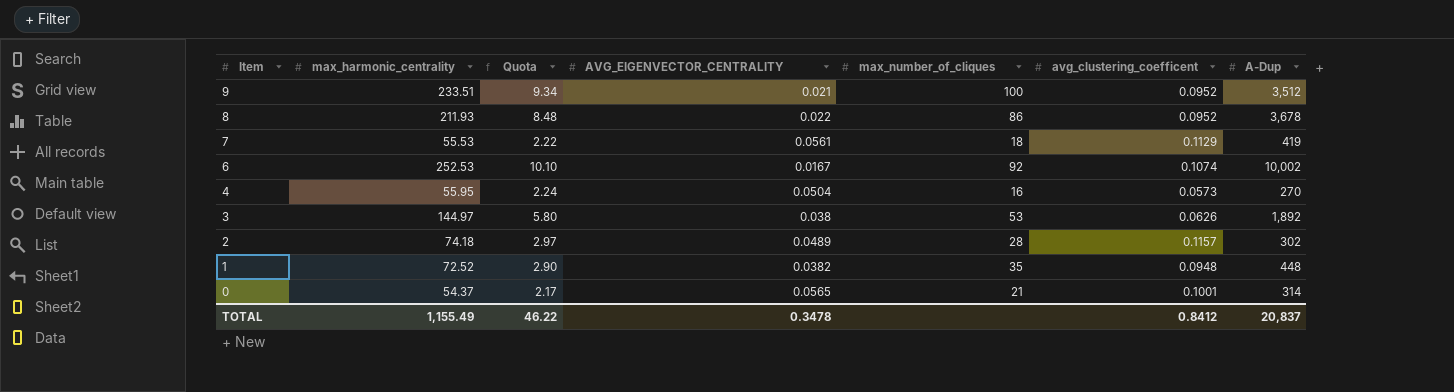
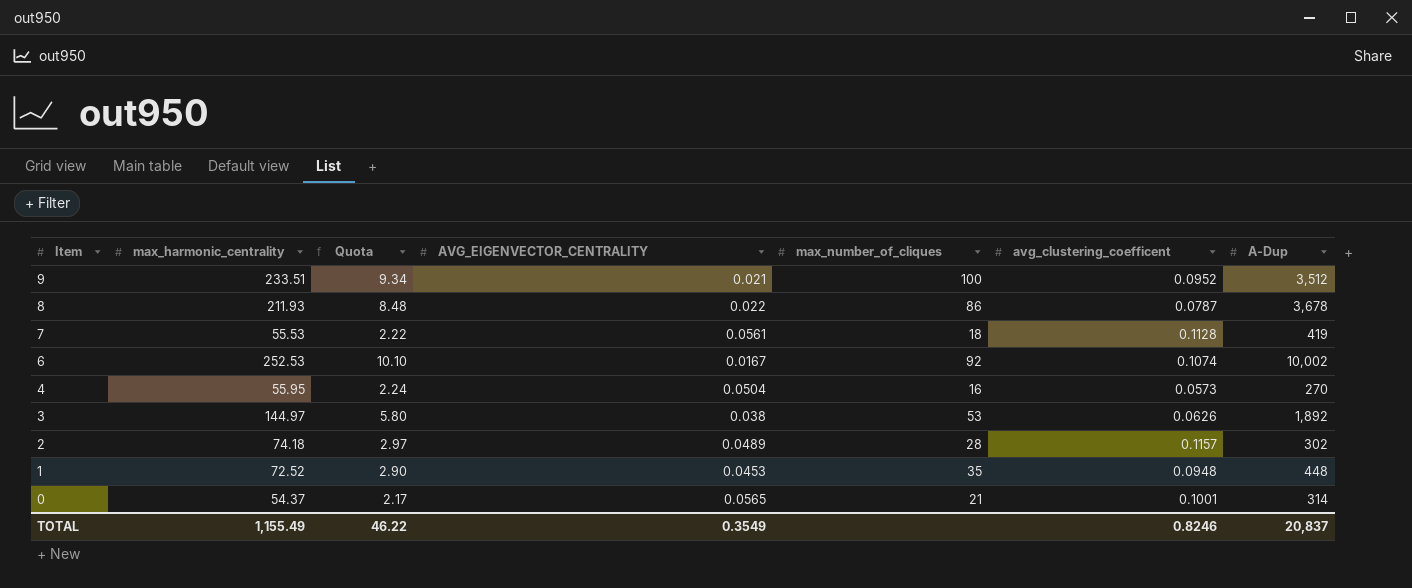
8 | avg_clustering_coefficent: 0.0952 -> 0.0787
7 | avg_clustering_coefficent: 0.1129 -> 0.1128
1 | AVG_EIGENVECTOR_CENTRALITY: 0.0382 -> 0.0453
TOTAL | AVG_EIGENVECTOR_CENTRALITY: 0.3478 -> 0.3549
TOTAL | avg_clustering_coefficent: 0.8412 -> 0.8246

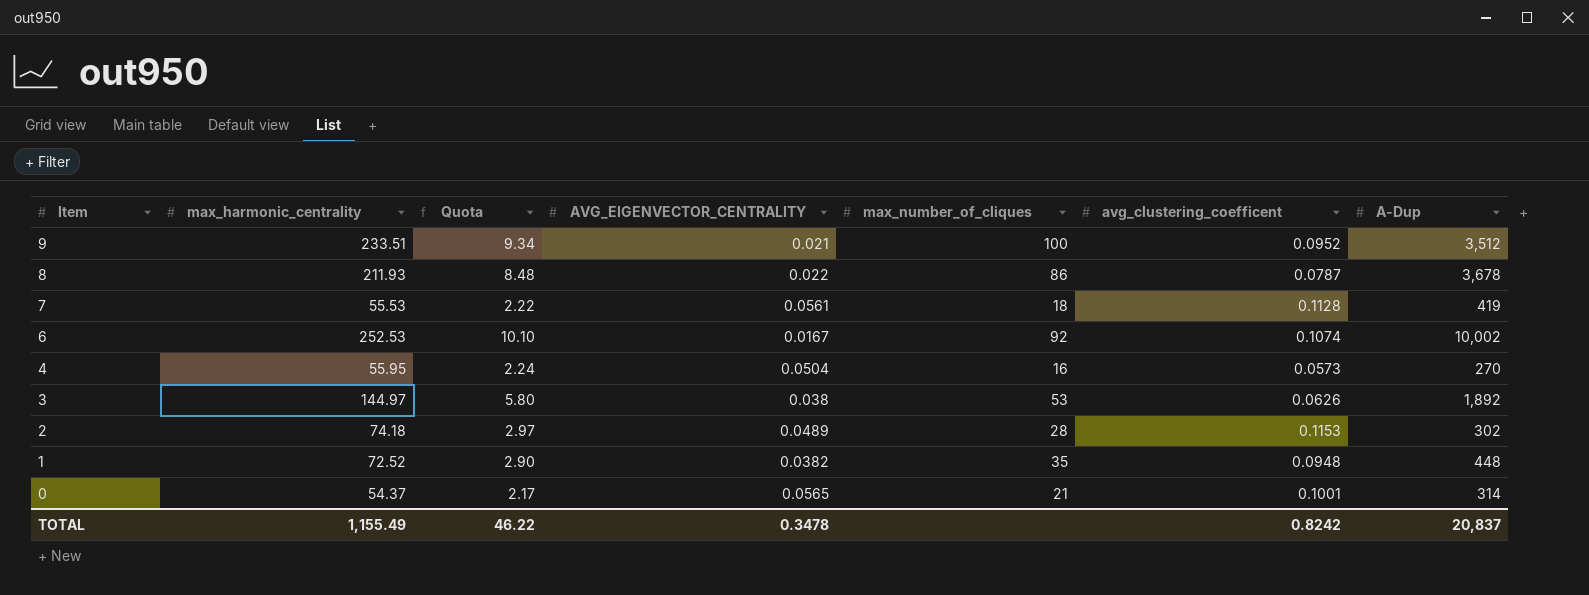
2 | avg_clustering_coefficent: 0.1157 -> 0.1153
1 | AVG_EIGENVECTOR_CENTRALITY: 0.0453 -> 0.0382
TOTAL | AVG_EIGENVECTOR_CENTRALITY: 0.3549 -> 0.3478
TOTAL | avg_clustering_coefficent: 0.8246 -> 0.8242

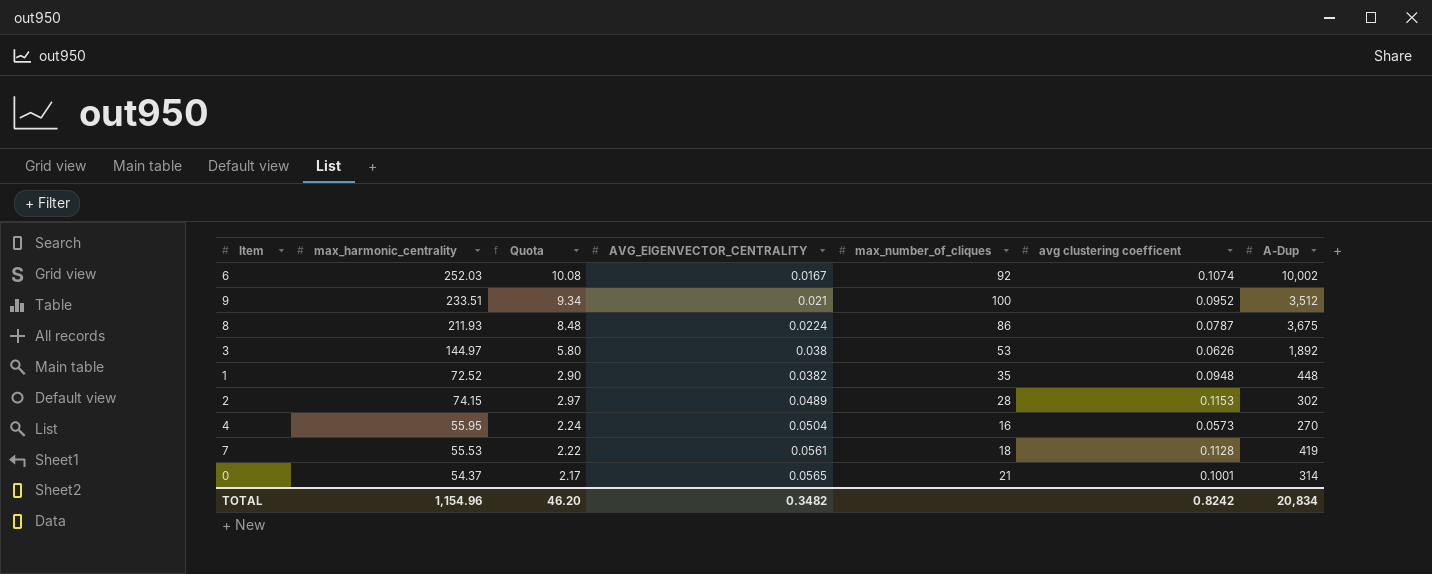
row order: Item descending -> AVG_EIGENVECTOR_CENTRALITY ascending
column name: avg_clustering_coefficent -> avg clustering coefficent
6 | max_harmonic_centrality: 252.53 -> 252.03
6 | Quota: 10.10 -> 10.08
8 | AVG_EIGENVECTOR_CENTRALITY: 0.022 -> 0.0224
8 | A-Dup: 3,678 -> 3,675
2 | max_harmonic_centrality: 74.18 -> 74.15
TOTAL | max_harmonic_centrality: 1,155.49 -> 1,154.96
TOTAL | Quota: 46.22 -> 46.20
TOTAL | AVG_EIGENVECTOR_CENTRALITY: 0.3478 -> 0.3482
TOTAL | A-Dup: 20,837 -> 20,834

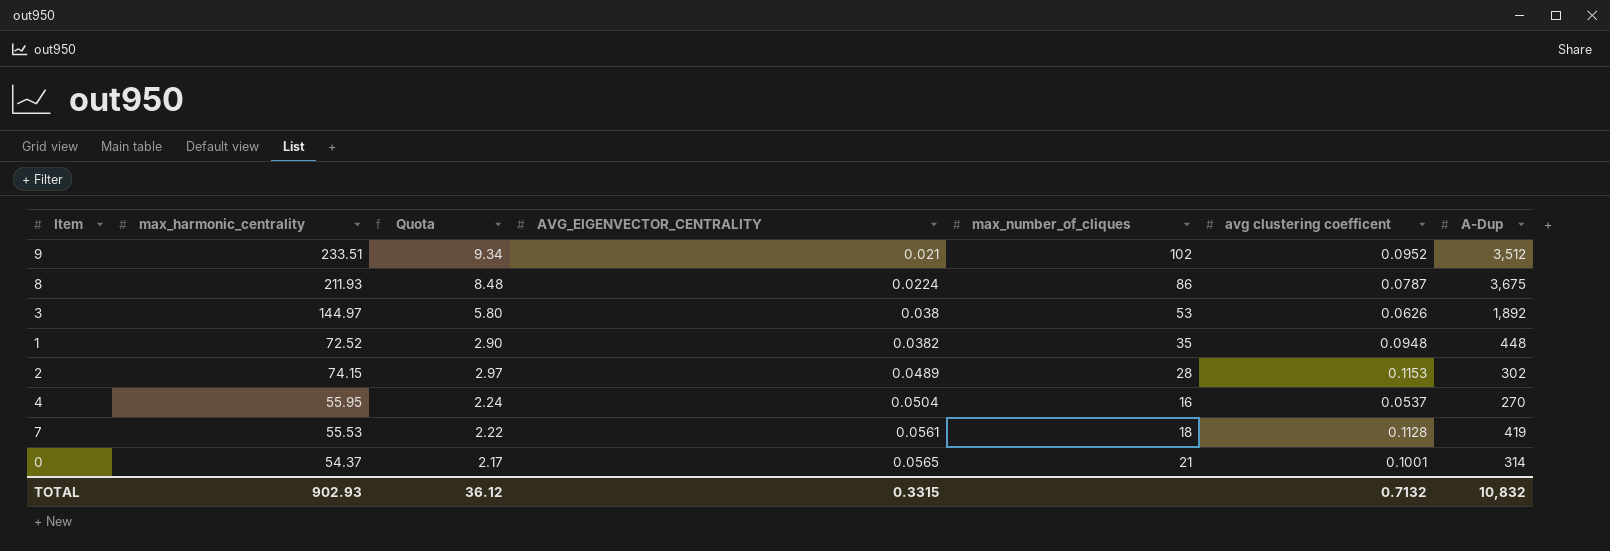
row 6: 252.03 | 10.08 | 0.0167 | 92 | 0.1074 | 10,002 -> none
9 | max_number_of_cliques: 100 -> 102
4 | avg clustering coefficent: 0.0573 -> 0.0537
TOTAL | max_harmonic_centrality: 1,154.96 -> 902.93
TOTAL | Quota: 46.20 -> 36.12
TOTAL | AVG_EIGENVECTOR_CENTRALITY: 0.3482 -> 0.3315
TOTAL | avg clustering coefficent: 0.8242 -> 0.7132
TOTAL | A-Dup: 20,834 -> 10,832

